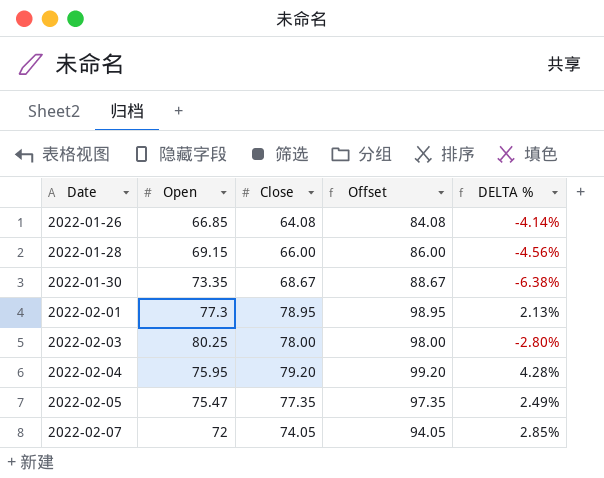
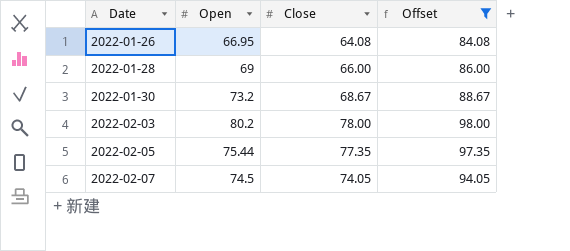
filter: none -> Offset <= 98.00
column DELTA % | formula: ([Close] - [Open]) / [Open] -> none
2022-01-26 | Open: 66.85 -> 66.95
2022-01-28 | Open: 69.15 -> 69
2022-01-30 | Open: 73.35 -> 73.2
2022-02-03 | Open: 80.25 -> 80.2
2022-02-05 | Open: 75.47 -> 75.44
2022-02-07 | Open: 72 -> 74.5

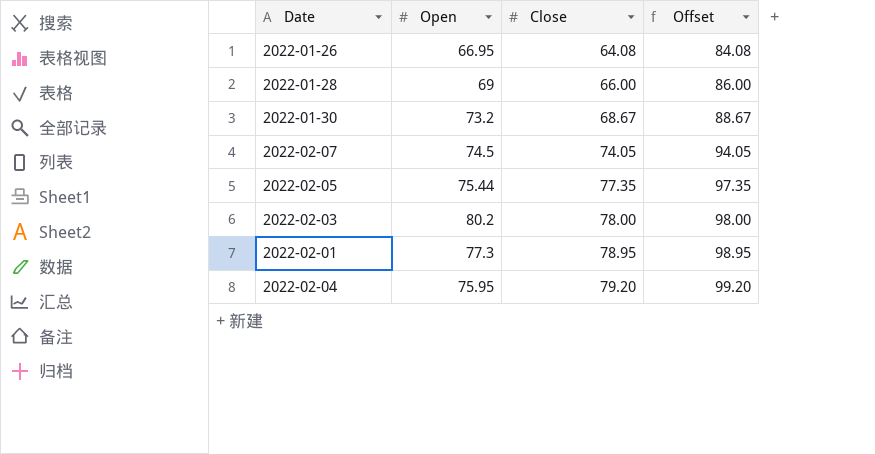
filter: Offset <= 98.00 -> none
row order: Date ascending -> Close ascending

